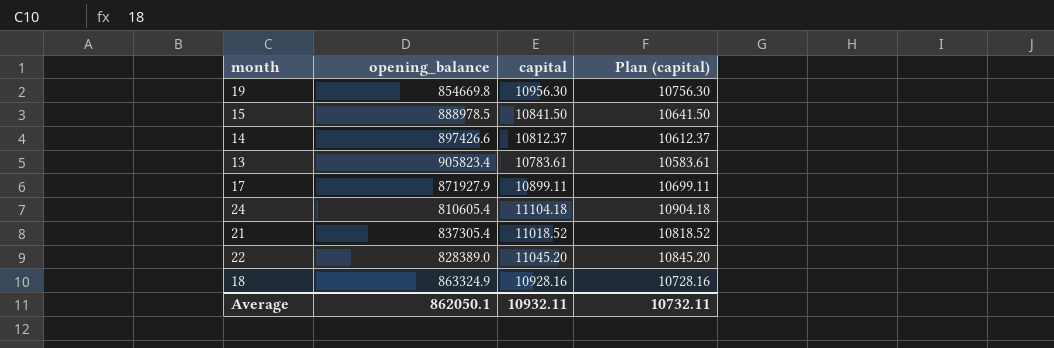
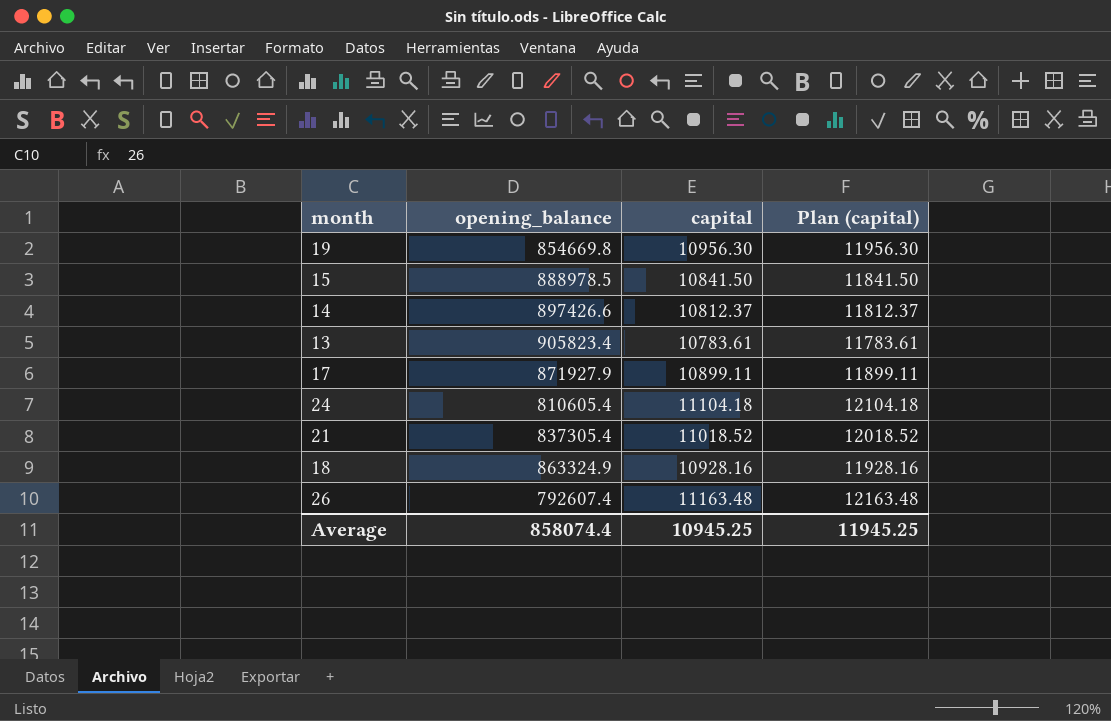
column Plan (capital) | formula: [capital] - 200 -> [capital] + 1000
row 22: 828389.0 | 11045.20 | 10845.20 -> none
row 26: none -> 792607.4 | 11163.48 | 12163.48
Average | opening_balance: 862050.1 -> 858074.4
Average | capital: 10932.11 -> 10945.25
Average | Plan (capital): 10732.11 -> 11945.25

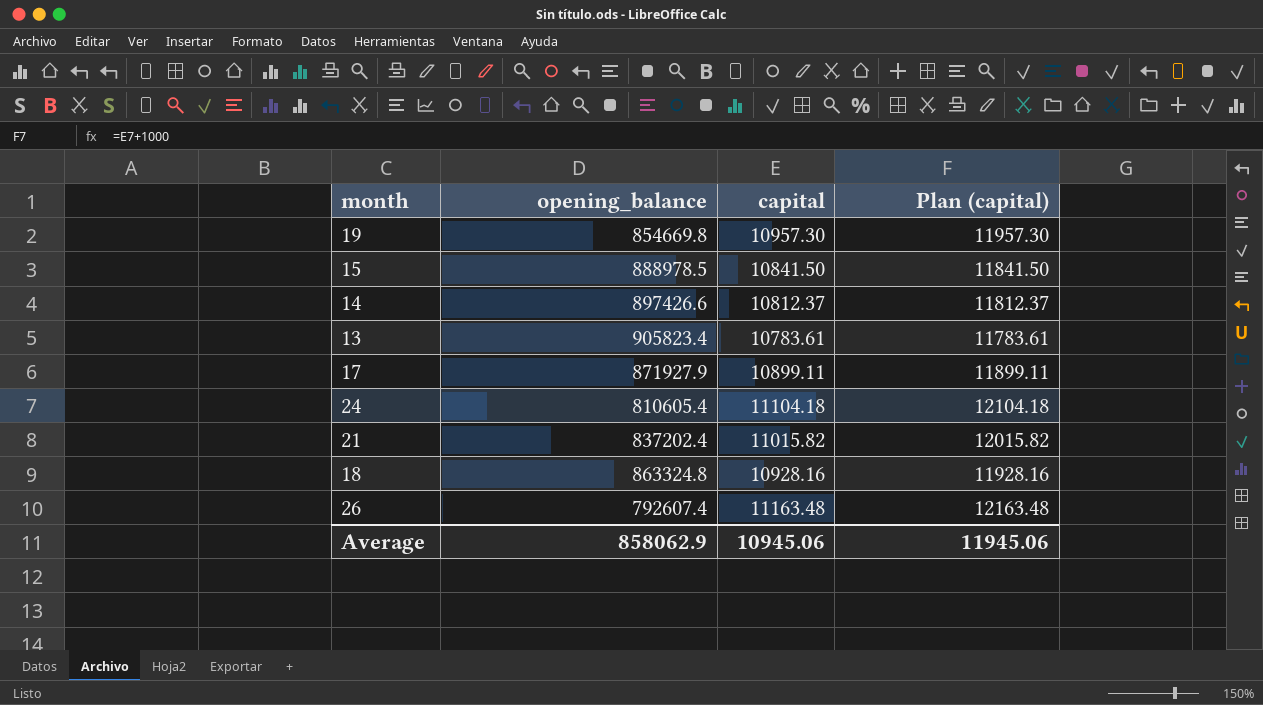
19 | capital: 10956.30 -> 10957.30
19 | Plan (capital): 11956.30 -> 11957.30
21 | opening_balance: 837305.4 -> 837202.4
21 | capital: 11018.52 -> 11015.82
21 | Plan (capital): 12018.52 -> 12015.82
18 | opening_balance: 863324.9 -> 863324.8
Average | opening_balance: 858074.4 -> 858062.9
Average | capital: 10945.25 -> 10945.06
Average | Plan (capital): 11945.25 -> 11945.06

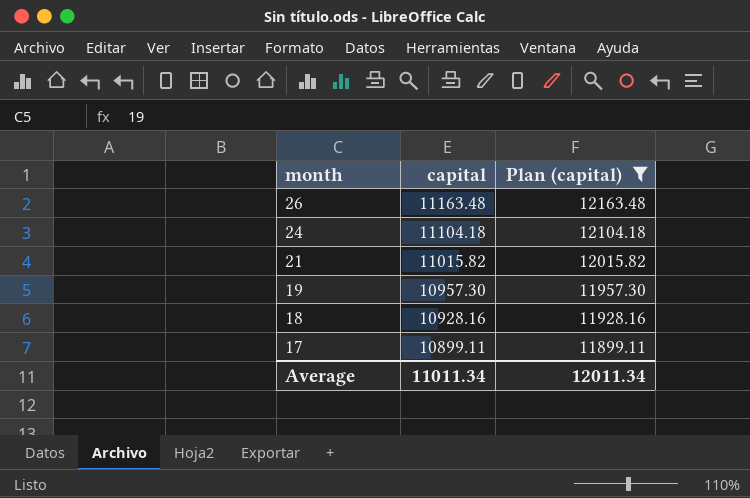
filter: none -> Plan (capital) >= 11899.11
row order: none -> month descending
column opening_balance | position: 2 -> none
Average | capital: 10945.06 -> 11011.34
Average | Plan (capital): 11945.06 -> 12011.34

